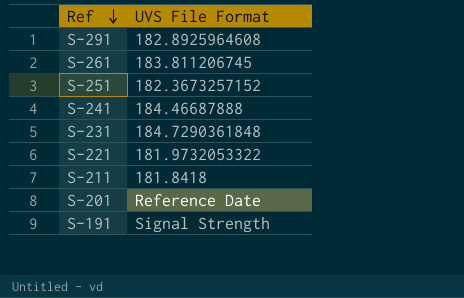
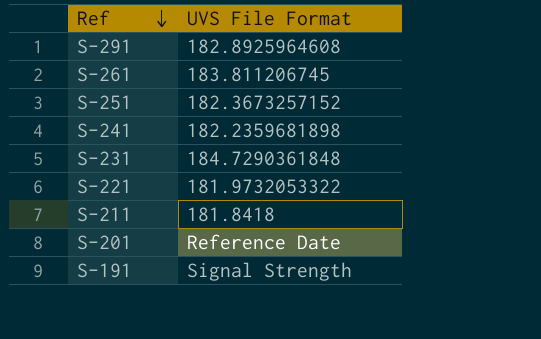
S-241 | UVS File Format: 184.46687888 -> 182.2359681898

